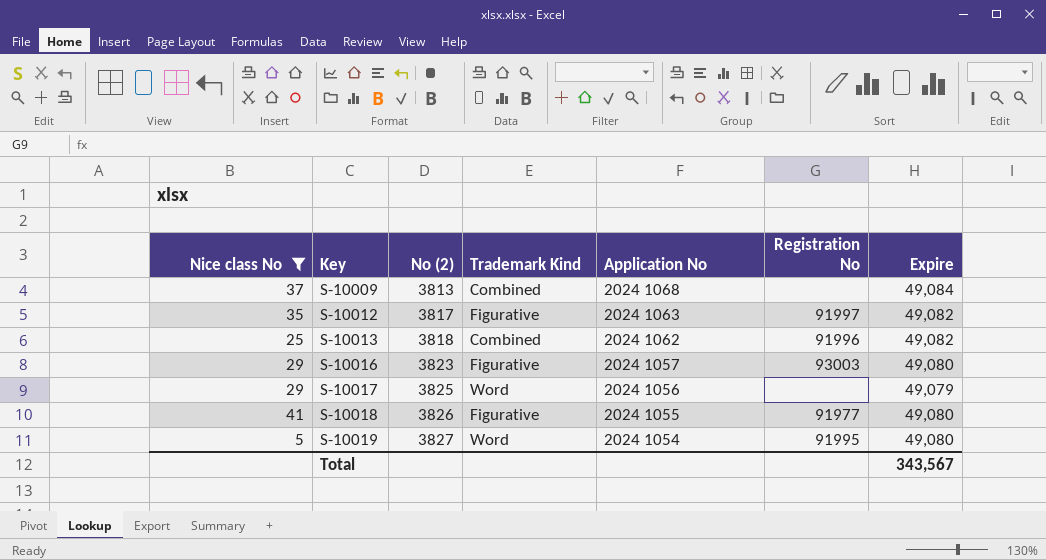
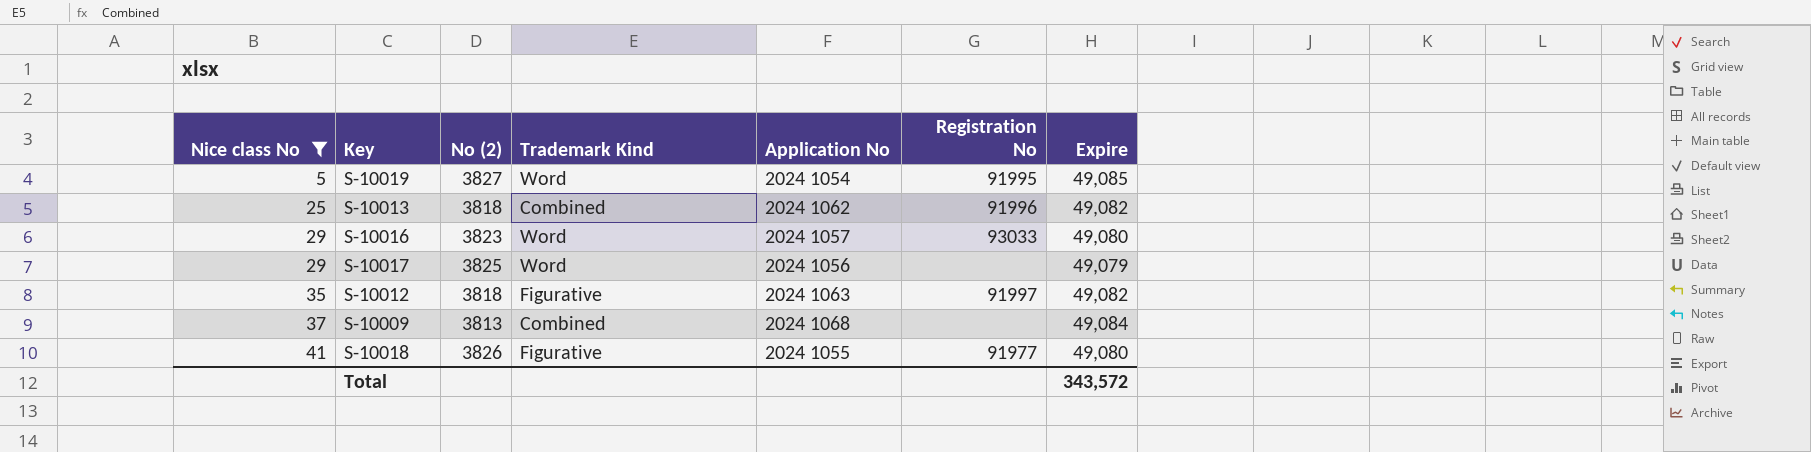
row order: Key ascending -> Nice class No ascending
S-10019 | Expire: 49,080 -> 49,085
S-10016 | Trademark Kind: Figurative -> Word
S-10016 | Registration No: 93003 -> 93033
S-10012 | No (2): 3817 -> 3818
Total | Expire: 343,567 -> 343,572

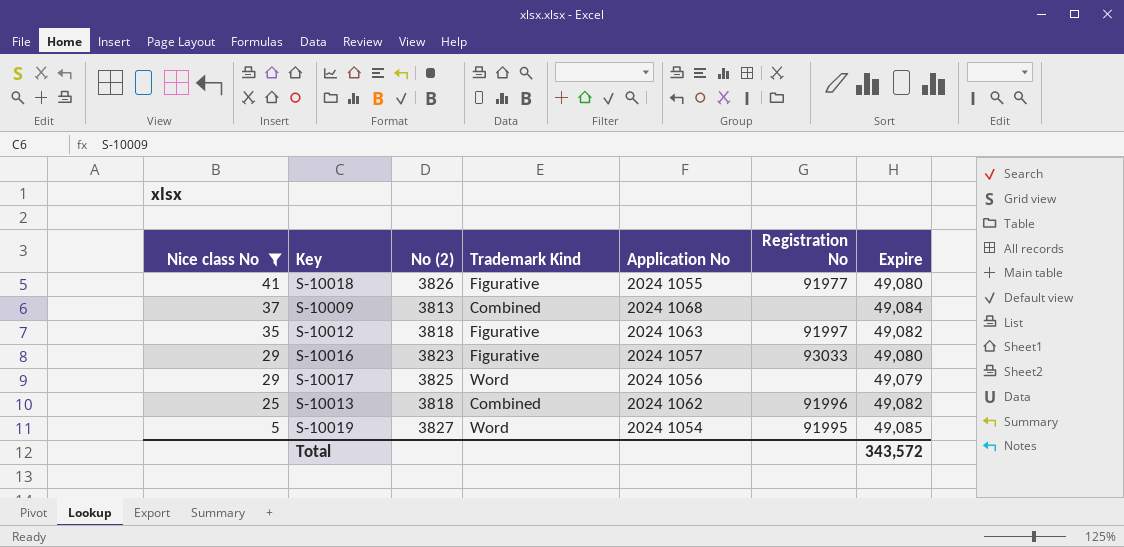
row order: Nice class No ascending -> Nice class No descending
S-10016 | Trademark Kind: Word -> Figurative

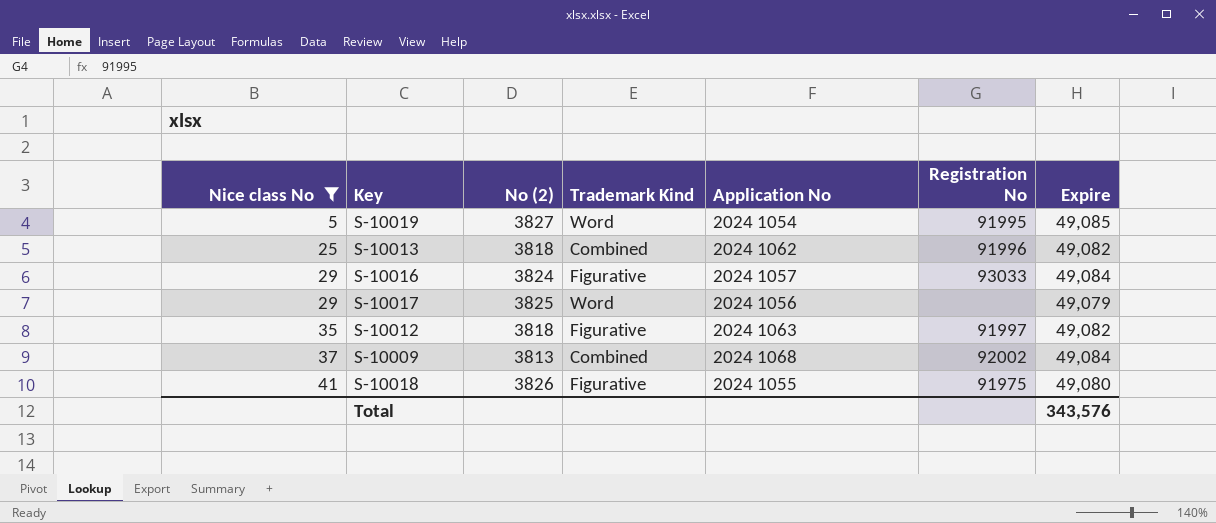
row order: Nice class No descending -> Nice class No ascending
S-10016 | No (2): 3823 -> 3824
S-10016 | Expire: 49,080 -> 49,084
S-10009 | Registration No: none -> 92002
S-10018 | Registration No: 91977 -> 91975
Total | Expire: 343,572 -> 343,576

